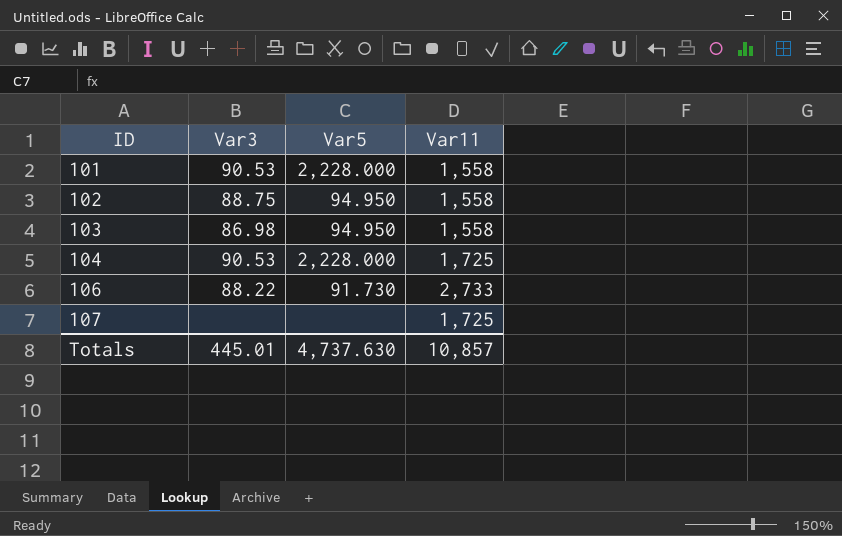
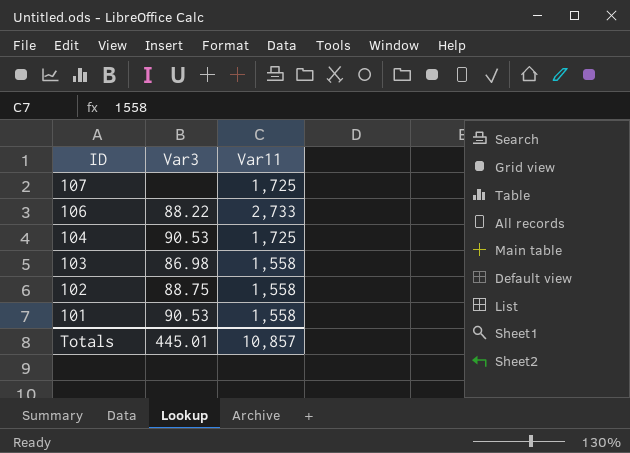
row order: ID ascending -> ID descending
column Var5 | position: 3 -> none

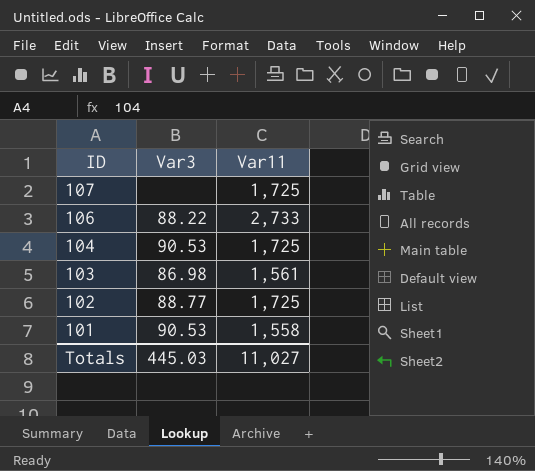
103 | Var11: 1,558 -> 1,561
102 | Var3: 88.75 -> 88.77
102 | Var11: 1,558 -> 1,725
Totals | Var3: 445.01 -> 445.03
Totals | Var11: 10,857 -> 11,027

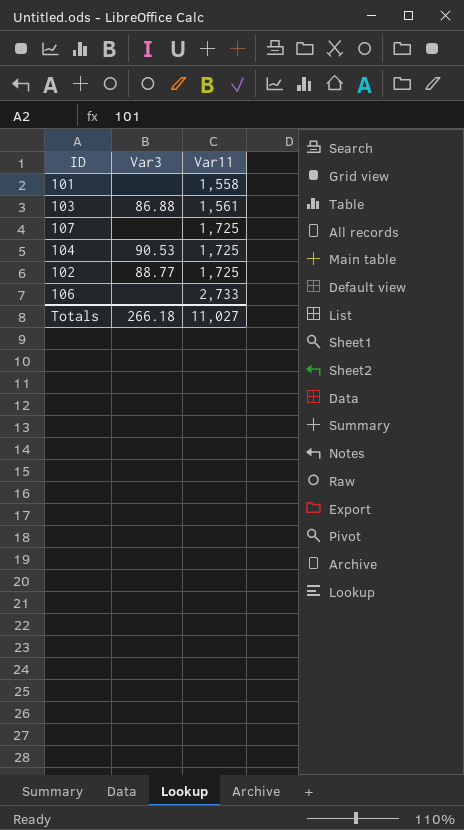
row order: ID descending -> Var11 ascending
101 | Var3: 90.53 -> none
103 | Var3: 86.98 -> 86.88
106 | Var3: 88.22 -> none
Totals | Var3: 445.03 -> 266.18

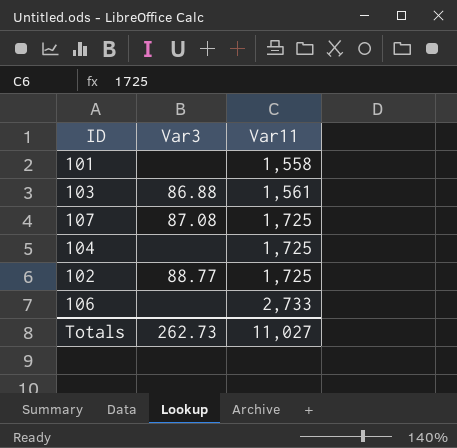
107 | Var3: none -> 87.08
104 | Var3: 90.53 -> none
Totals | Var3: 266.18 -> 262.73

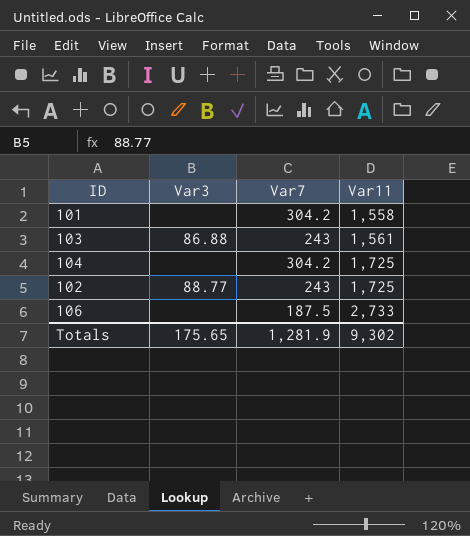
column Var7 | position: none -> 3
row 107: 87.08 | 1,725 -> none
Totals | Var3: 262.73 -> 175.65
Totals | Var11: 11,027 -> 9,302

